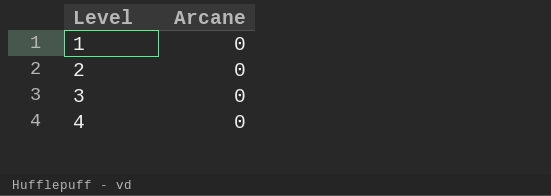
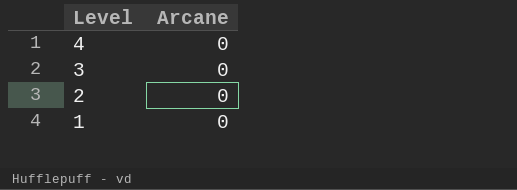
row order: Level ascending -> Level descending

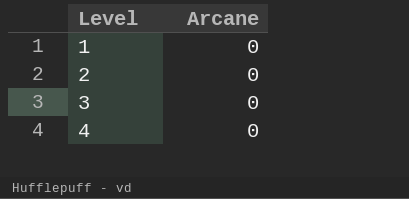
row order: Level descending -> Level ascending

